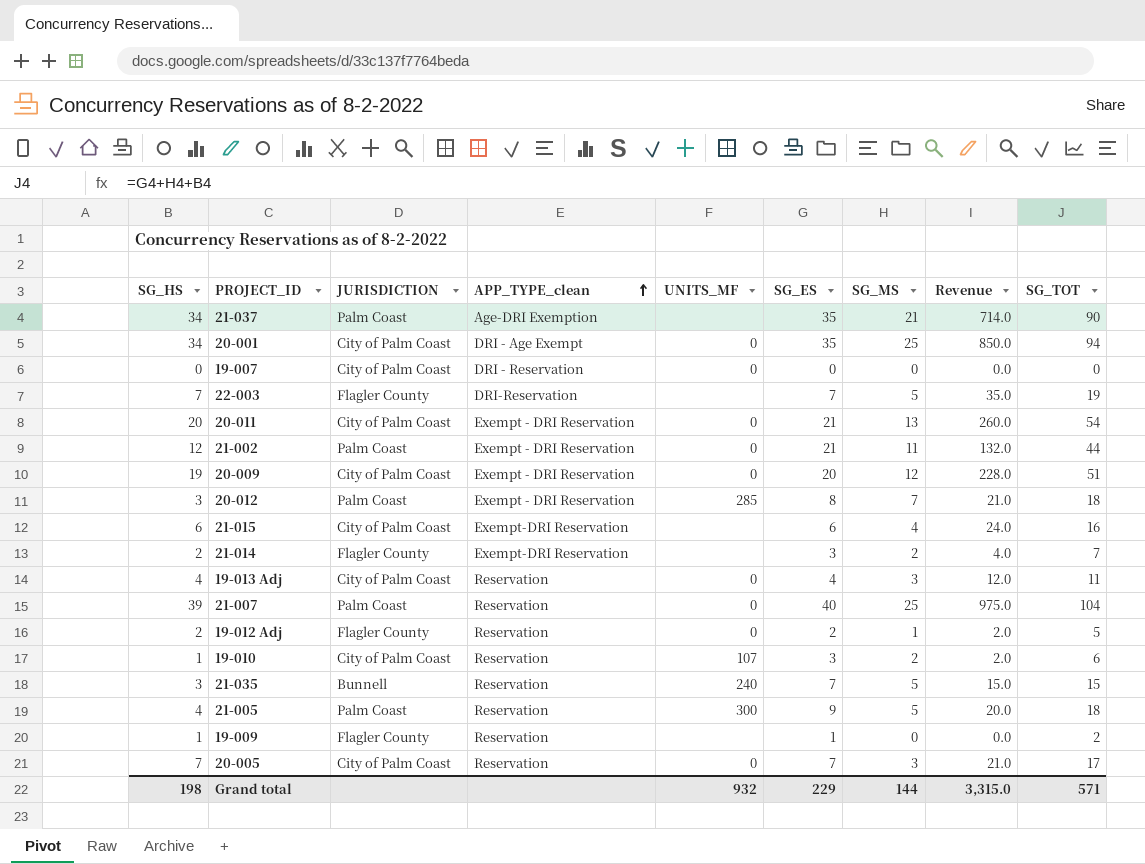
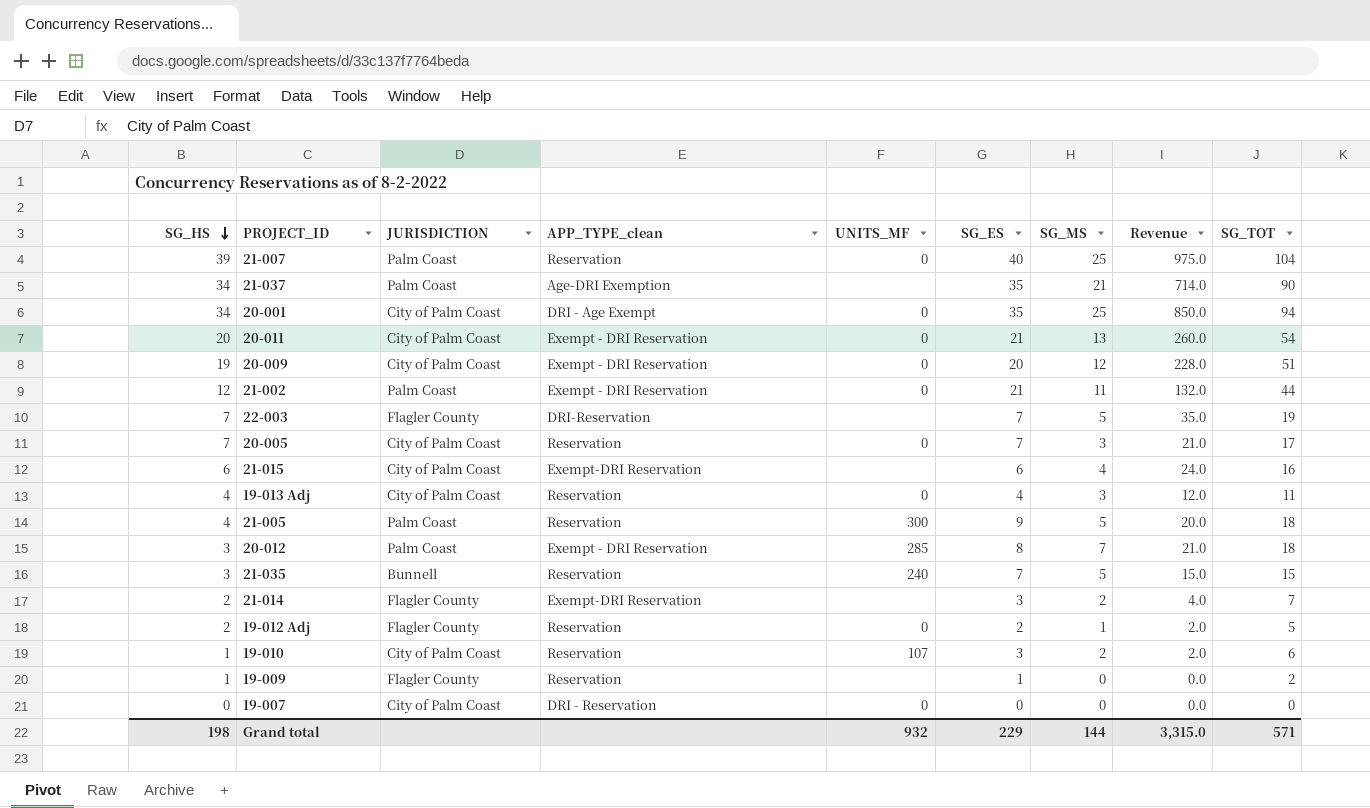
row order: APP_TYPE_clean ascending -> SG_HS descending

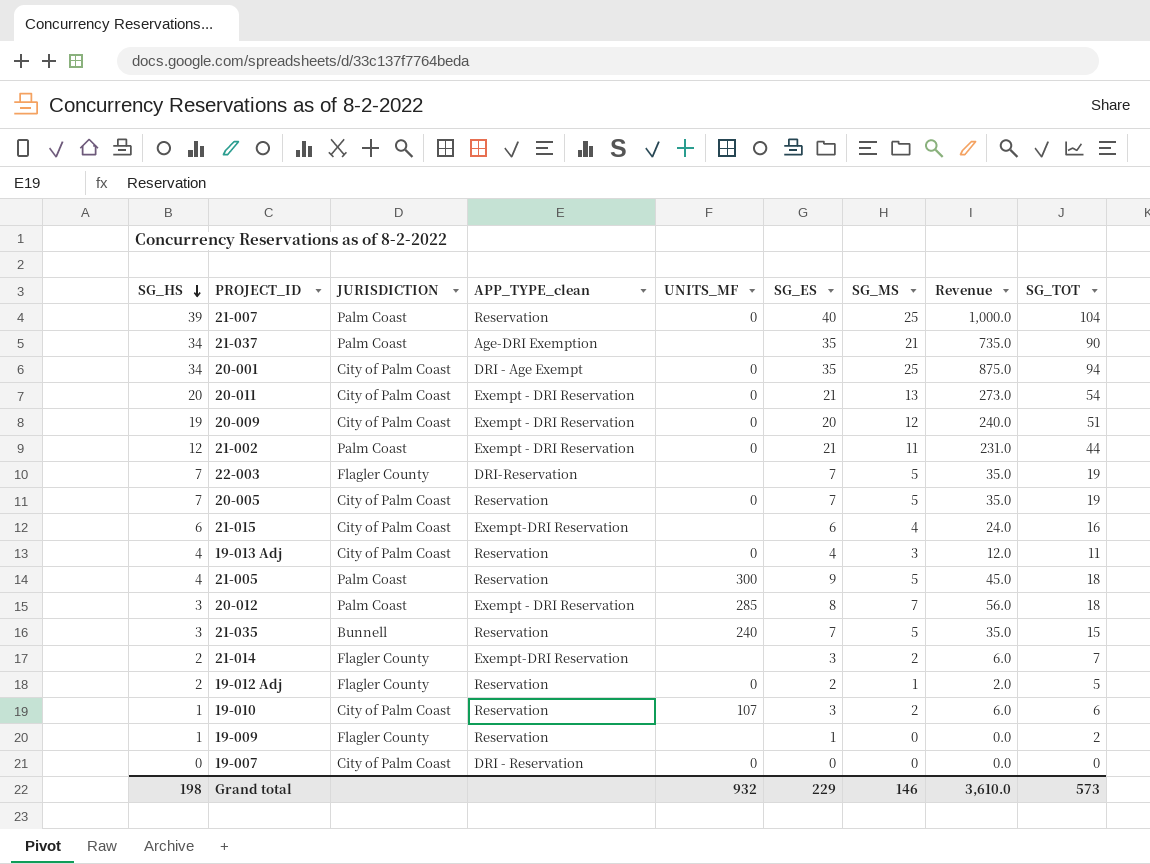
column Revenue | formula: [SG_HS] * [SG_MS] -> [SG_ES] * [SG_MS]
20-005 | SG_MS: 3 -> 5
20-005 | SG_TOT: 17 -> 19
Grand total | SG_MS: 144 -> 146
Grand total | Revenue: 3,315.0 -> 3,610.0
Grand total | SG_TOT: 571 -> 573

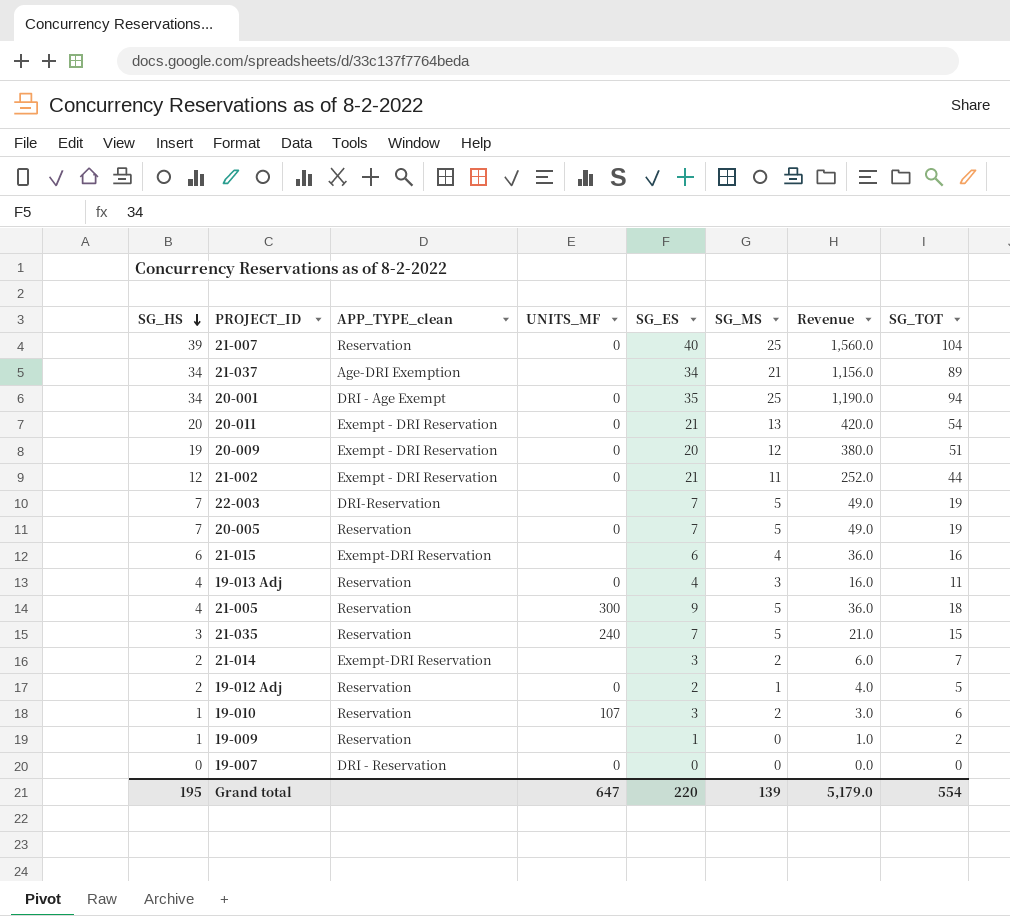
column JURISDICTION | position: 3 -> none
column Revenue | formula: [SG_ES] * [SG_MS] -> [SG_HS] * [SG_ES]
row 20-012: 3 | Palm Coast | Exempt - DRI Reservation | 285 | 8 | 7 | 56.0 | 18 -> none
21-037 | SG_ES: 35 -> 34
21-037 | SG_TOT: 90 -> 89
Grand total | SG_HS: 198 -> 195
Grand total | UNITS_MF: 932 -> 647
Grand total | SG_ES: 229 -> 220
Grand total | SG_MS: 146 -> 139
Grand total | Revenue: 3,610.0 -> 5,179.0
Grand total | SG_TOT: 573 -> 554

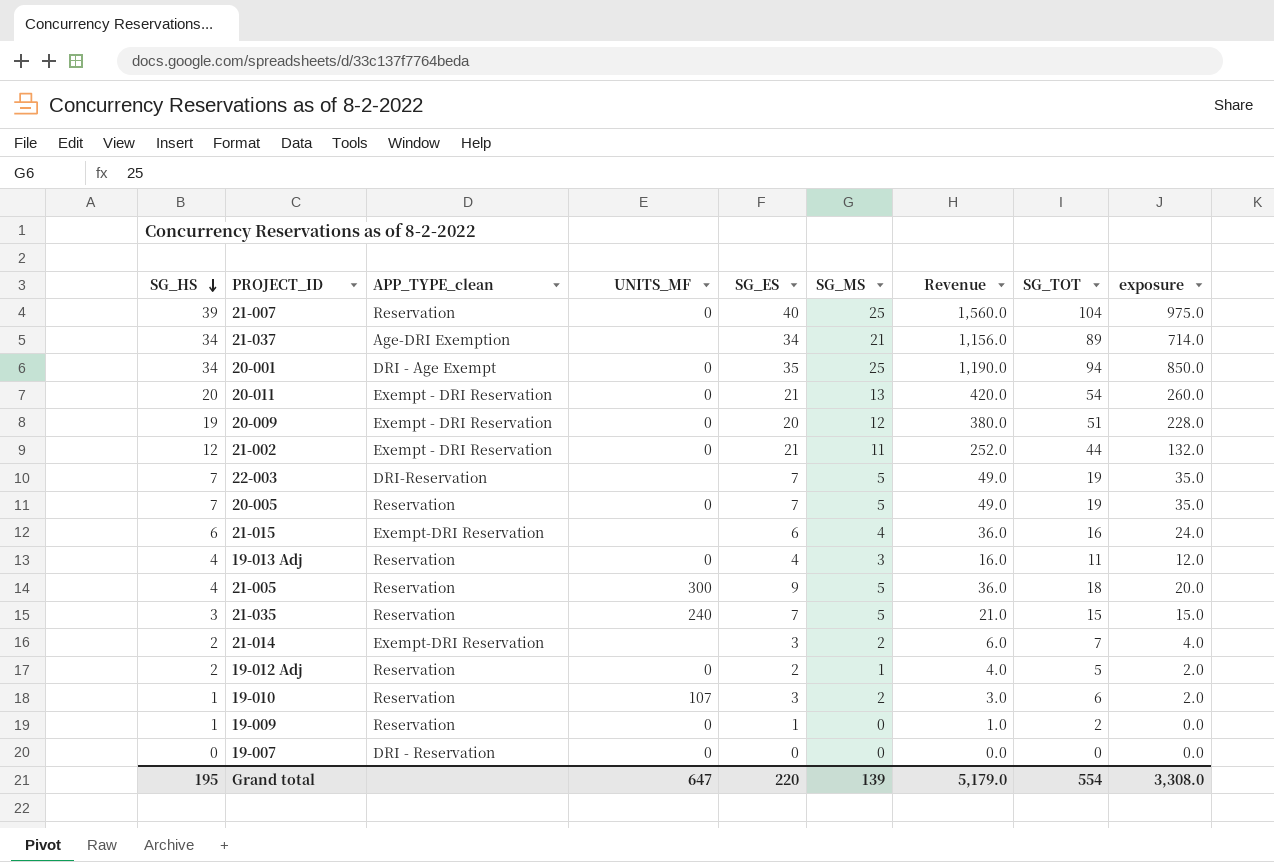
column exposure | formula: none -> [SG_HS] * [SG_MS]
19-009 | UNITS_MF: none -> 0

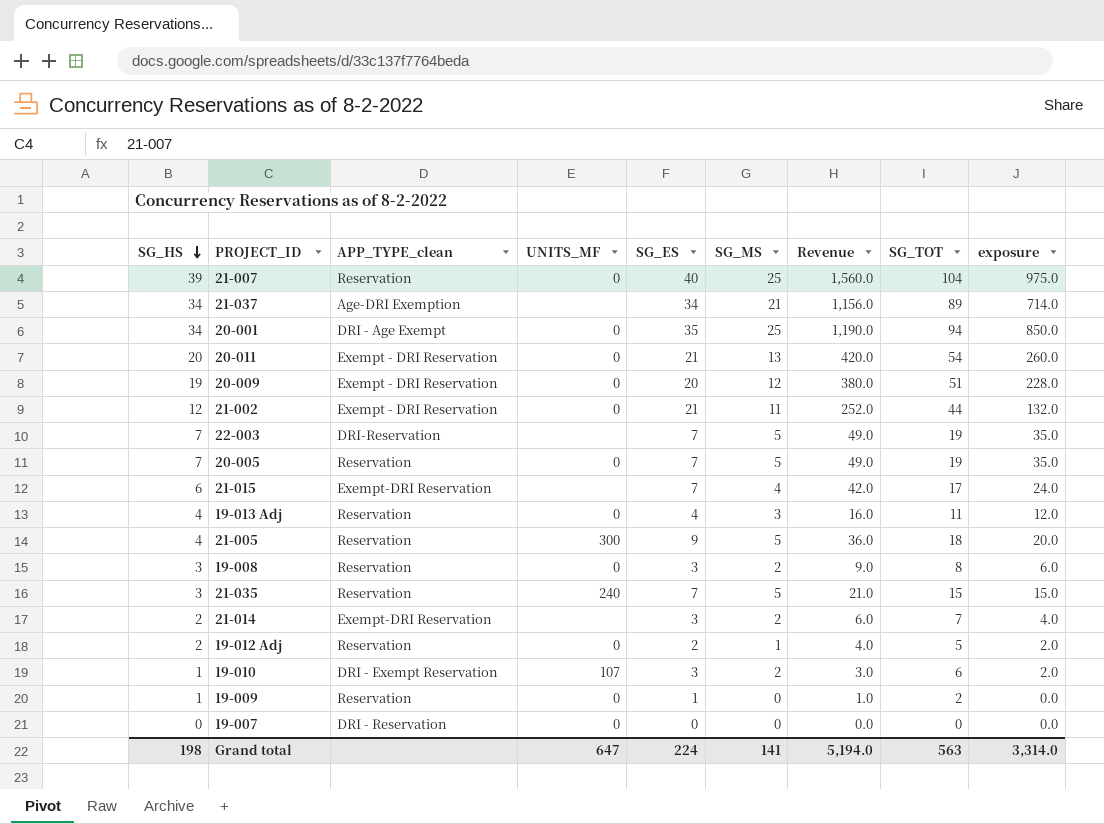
21-015 | SG_ES: 6 -> 7
21-015 | Revenue: 36.0 -> 42.0
21-015 | SG_TOT: 16 -> 17
row 19-008: none -> 3 | Reservation | 0 | 3 | 2 | 9.0 | 8 | 6.0
19-010 | APP_TYPE_clean: Reservation -> DRI - Exempt Reservation
Grand total | SG_HS: 195 -> 198
Grand total | SG_ES: 220 -> 224
Grand total | SG_MS: 139 -> 141
Grand total | Revenue: 5,179.0 -> 5,194.0
Grand total | SG_TOT: 554 -> 563
Grand total | exposure: 3,308.0 -> 3,314.0

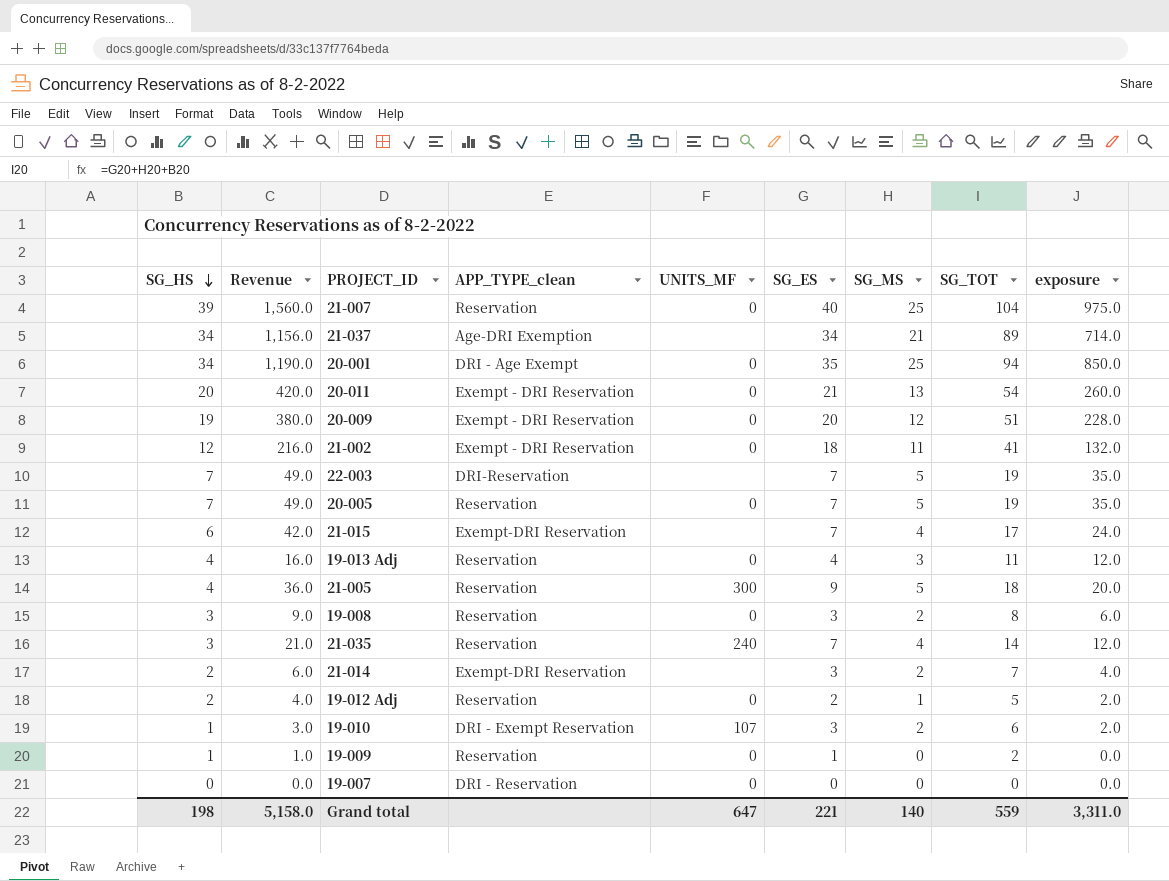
column Revenue | position: 7 -> 2
21-002 | Revenue: 252.0 -> 216.0
21-002 | SG_ES: 21 -> 18
21-002 | SG_TOT: 44 -> 41
21-035 | SG_MS: 5 -> 4
21-035 | SG_TOT: 15 -> 14
21-035 | exposure: 15.0 -> 12.0
Grand total | Revenue: 5,194.0 -> 5,158.0
Grand total | SG_ES: 224 -> 221
Grand total | SG_MS: 141 -> 140
Grand total | SG_TOT: 563 -> 559
Grand total | exposure: 3,314.0 -> 3,311.0

